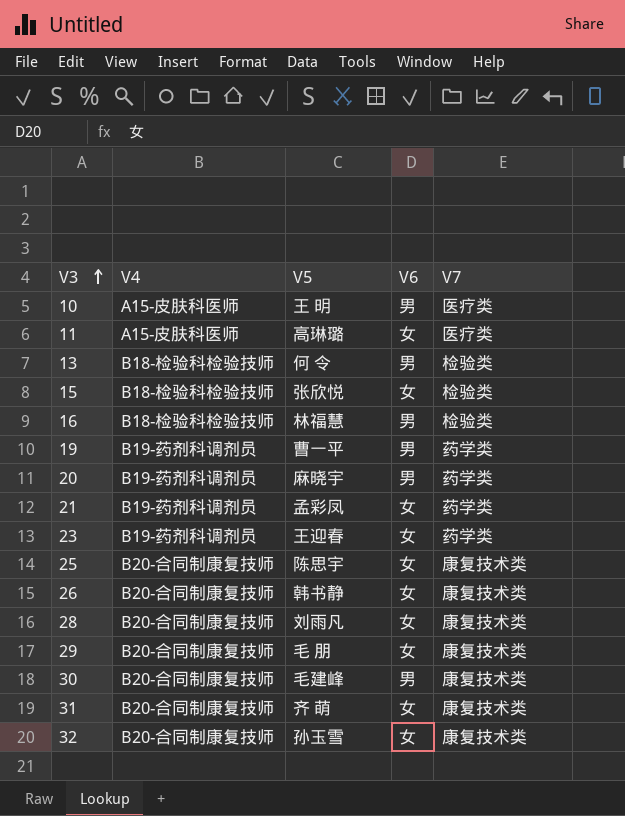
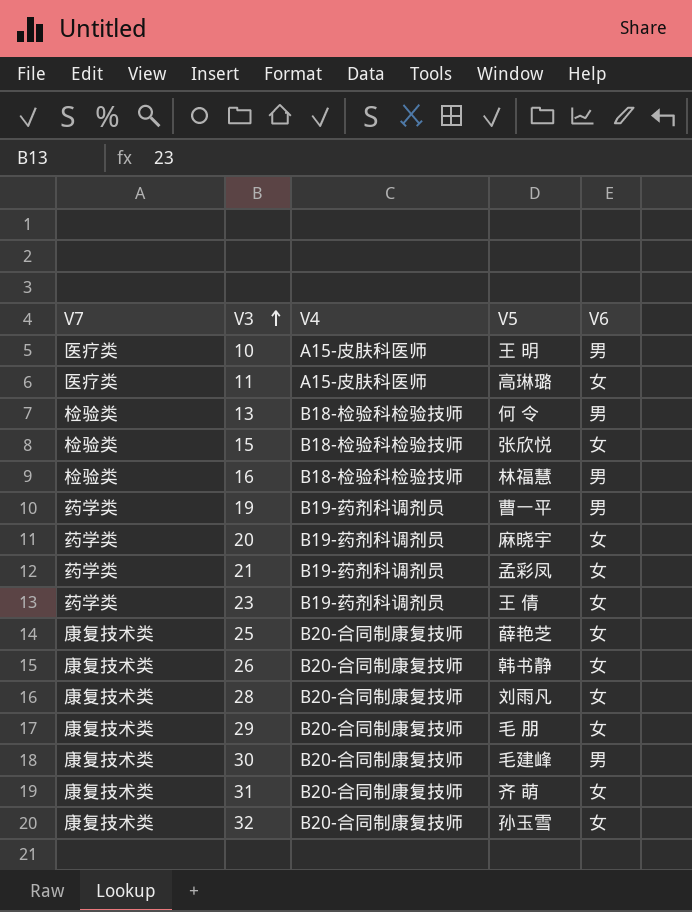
column V7 | position: 5 -> 1
20 | V6: 男 -> 女
23 | V5: 王迎春 -> 王 倩
25 | V5: 陈思宇 -> 薛艳芝

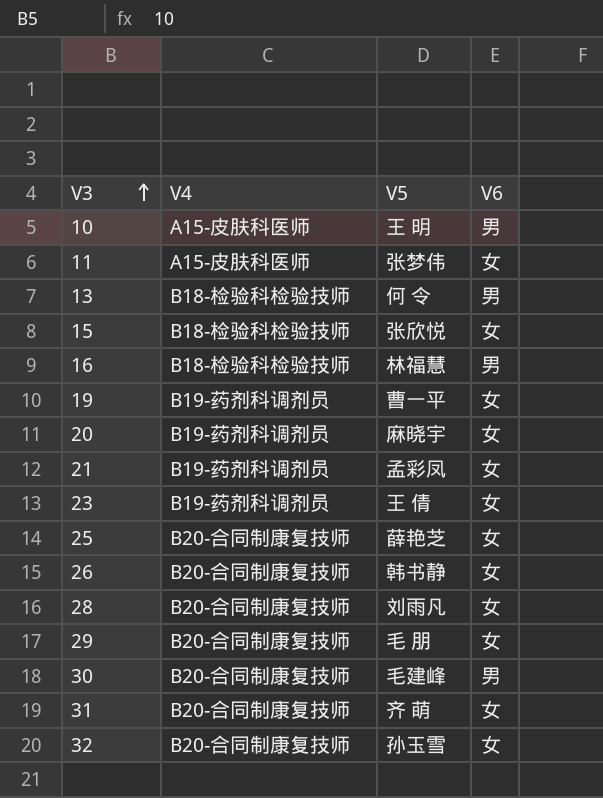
column V7 | position: 1 -> none
11 | V5: 高琳璐 -> 张梦伟
19 | V6: 男 -> 女

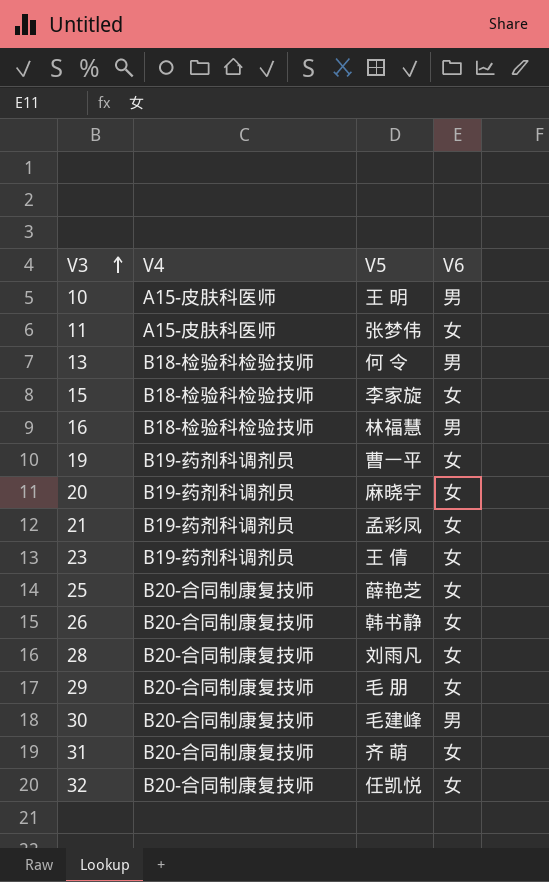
15 | V5: 张欣悦 -> 李家旋
32 | V5: 孙玉雪 -> 任凯悦

